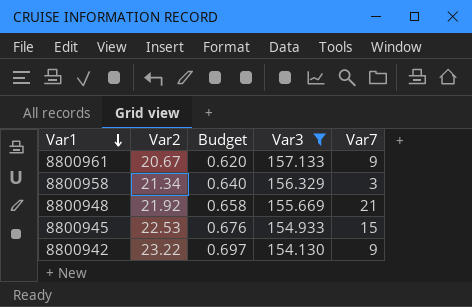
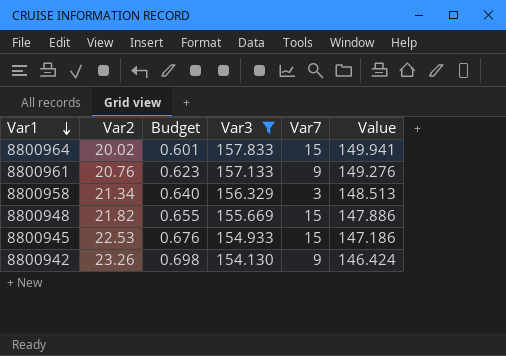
column Value | formula: none -> [Var3] * 0.95
row 8800964: none -> 20.02 | 0.601 | 157.833 | 15 | 149.941
8800961 | Var2: 20.67 -> 20.76
8800961 | Budget: 0.620 -> 0.623
8800948 | Var2: 21.92 -> 21.82
8800948 | Budget: 0.658 -> 0.655
8800948 | Var7: 21 -> 15
8800942 | Var2: 23.22 -> 23.26
8800942 | Budget: 0.697 -> 0.698

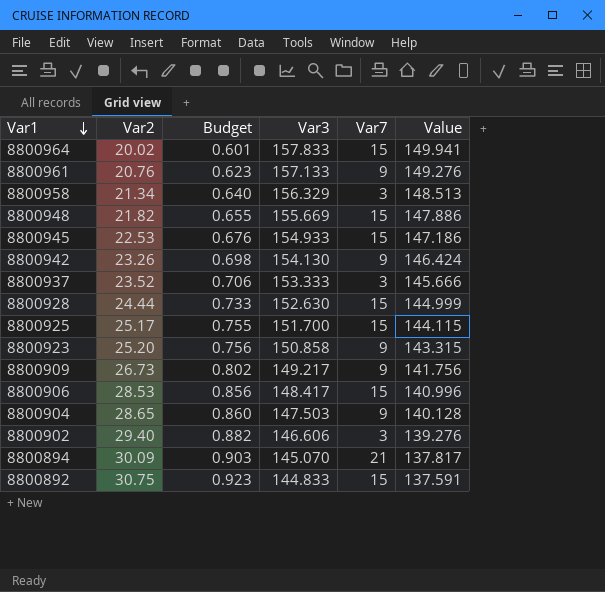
filter: Var3 >= 154.130 -> none

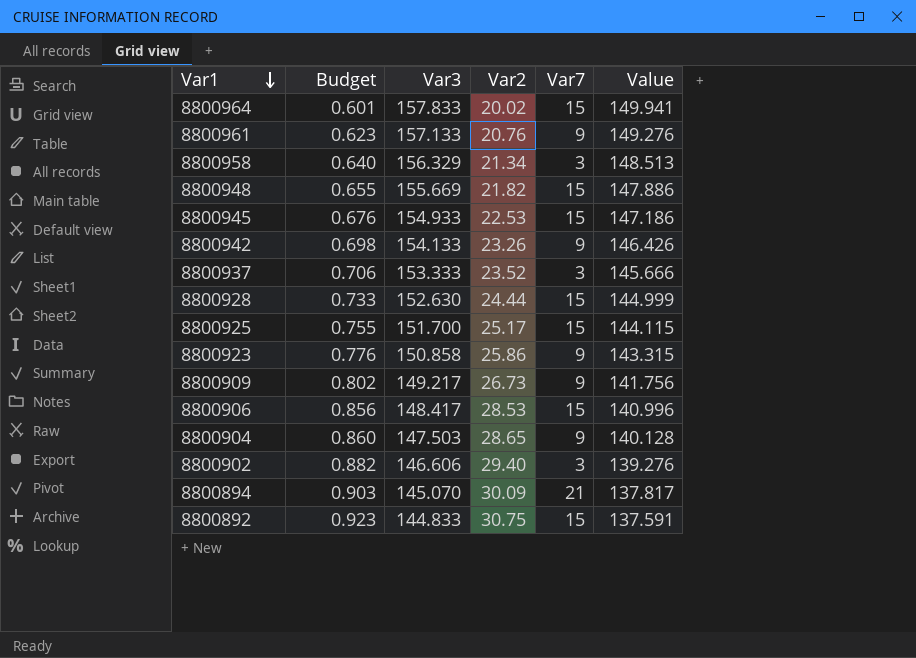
column Var2 | position: 2 -> 4
8800942 | Var3: 154.130 -> 154.133
8800942 | Value: 146.424 -> 146.426
8800923 | Budget: 0.756 -> 0.776
8800923 | Var2: 25.20 -> 25.86

